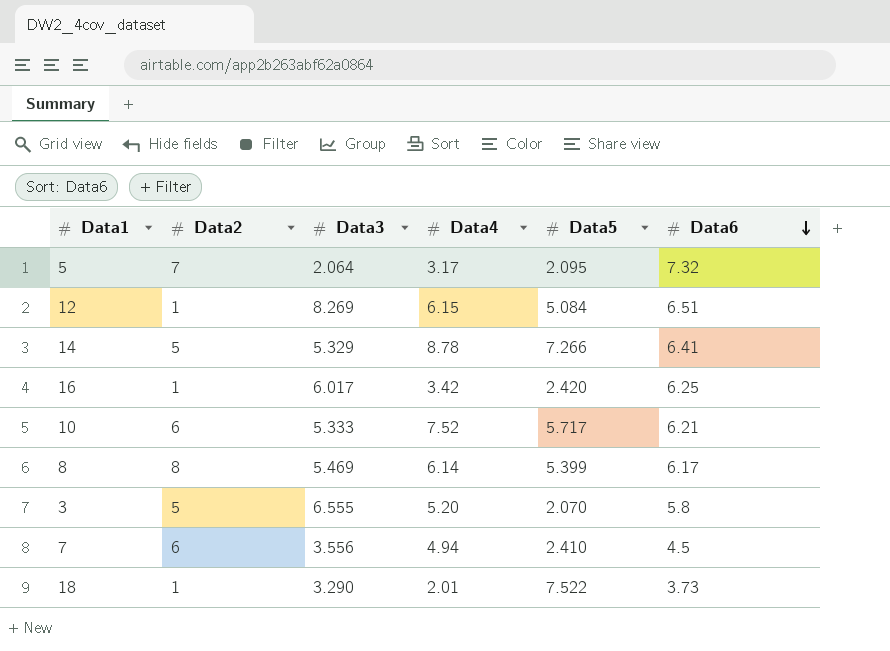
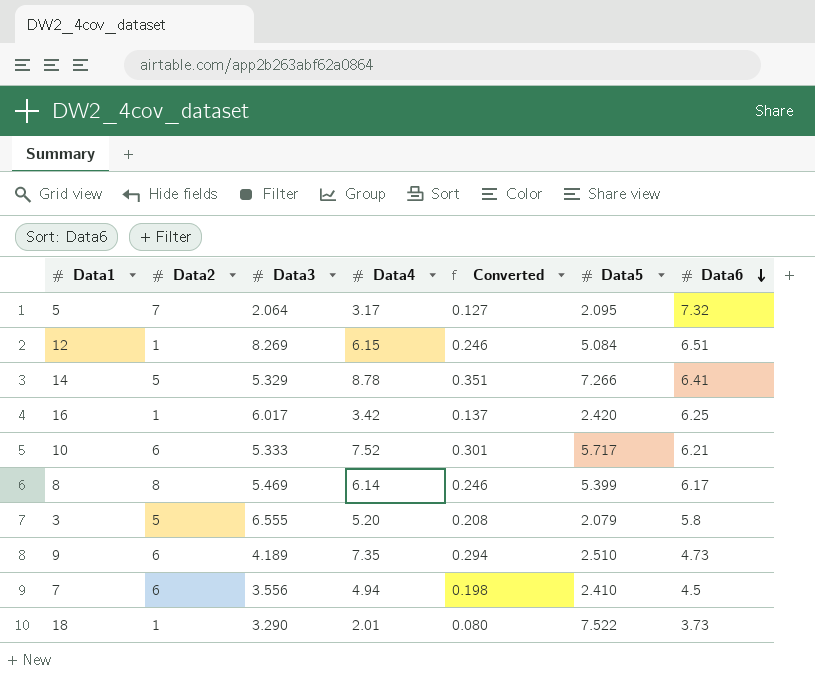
column Converted | formula: none -> [Data4] * 0.04
3 | Data5: 2.070 -> 2.079
row 9: none -> 6 | 4.189 | 7.35 | 0.294 | 2.510 | 4.73

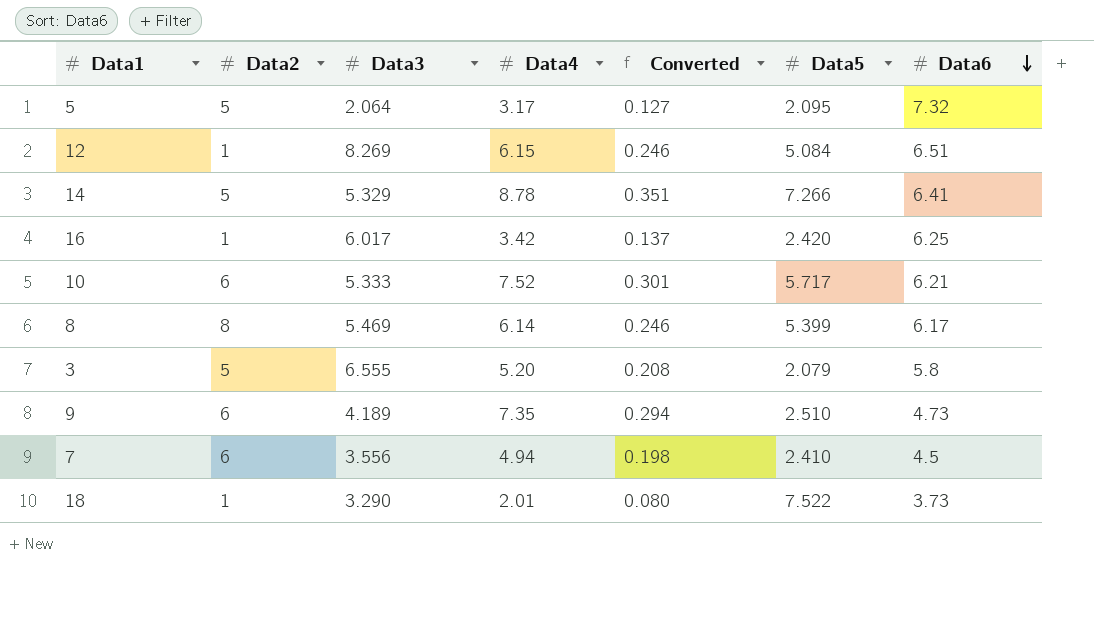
5 | Data2: 7 -> 5

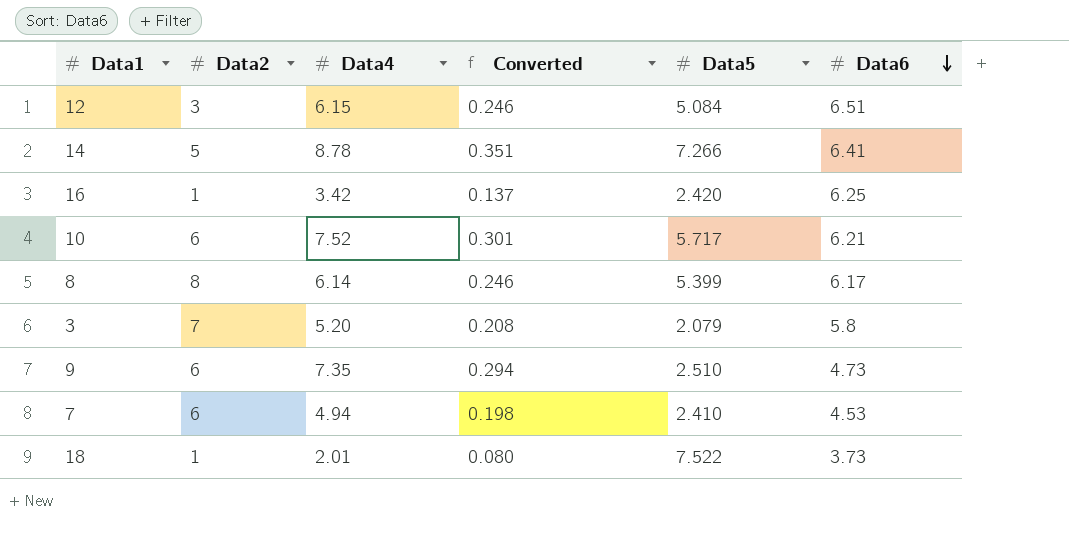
column Data3 | position: 3 -> none
row 5: 5 | 2.064 | 3.17 | 0.127 | 2.095 | 7.32 -> none
12 | Data2: 1 -> 3
3 | Data2: 5 -> 7
7 | Data6: 4.5 -> 4.53

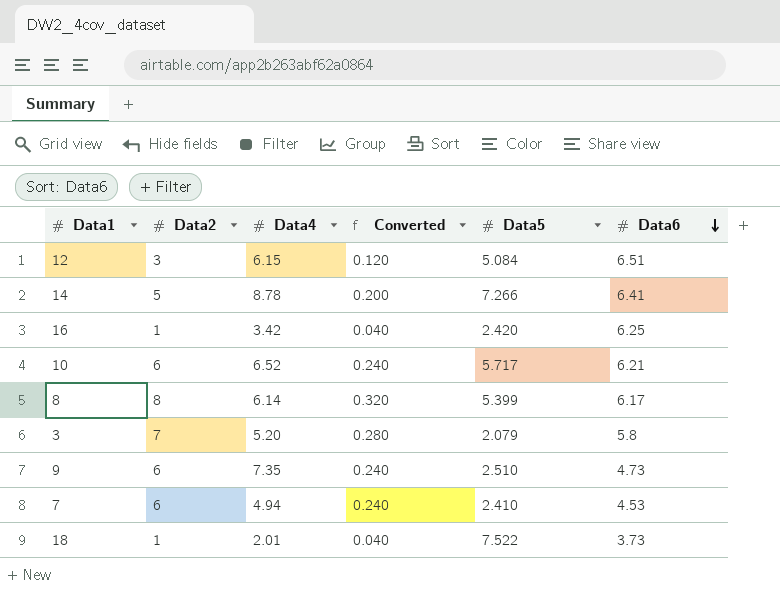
column Converted | formula: [Data4] * 0.04 -> [Data2] * 0.04
10 | Data4: 7.52 -> 6.52

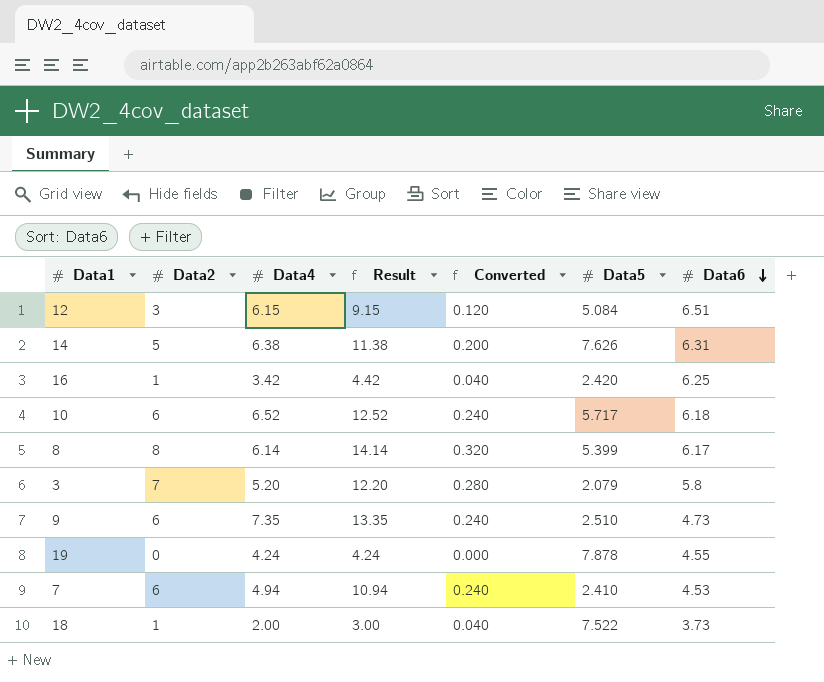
column Result | formula: none -> [Data2] + [Data4]
14 | Data4: 8.78 -> 6.38
14 | Data5: 7.266 -> 7.626
14 | Data6: 6.41 -> 6.31
10 | Data6: 6.21 -> 6.18
row 19: none -> 0 | 4.24 | 4.24 | 0.000 | 7.878 | 4.55
18 | Data4: 2.01 -> 2.00

